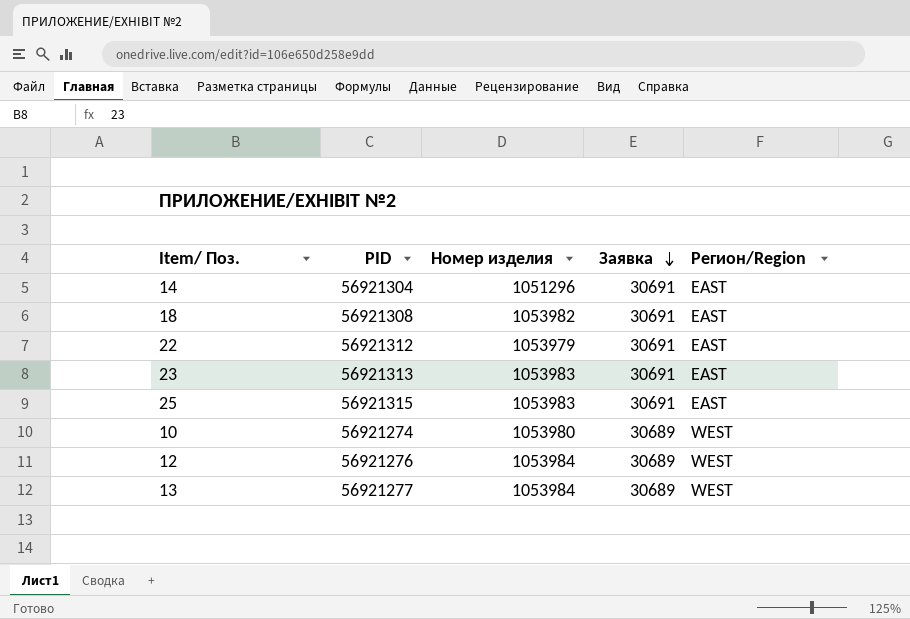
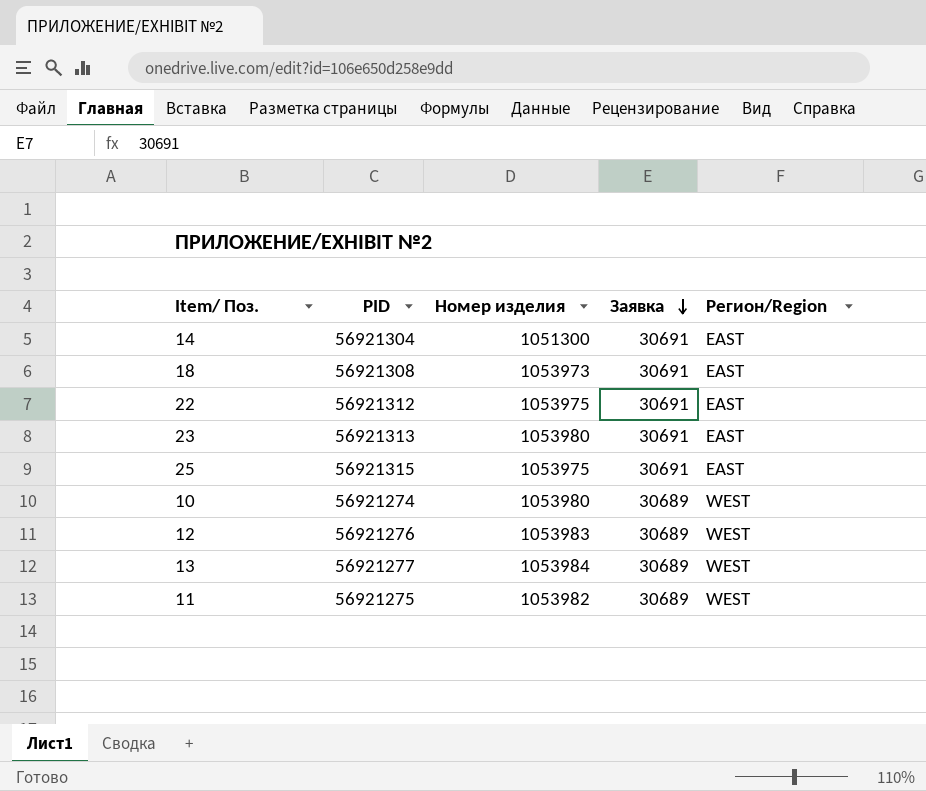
14 | Номер изделия: 1051296 -> 1051300
18 | Номер изделия: 1053982 -> 1053973
22 | Номер изделия: 1053979 -> 1053975
23 | Номер изделия: 1053983 -> 1053980
25 | Номер изделия: 1053983 -> 1053975
12 | Номер изделия: 1053984 -> 1053983
row 11: none -> 56921275 | 1053982 | 30689 | WEST

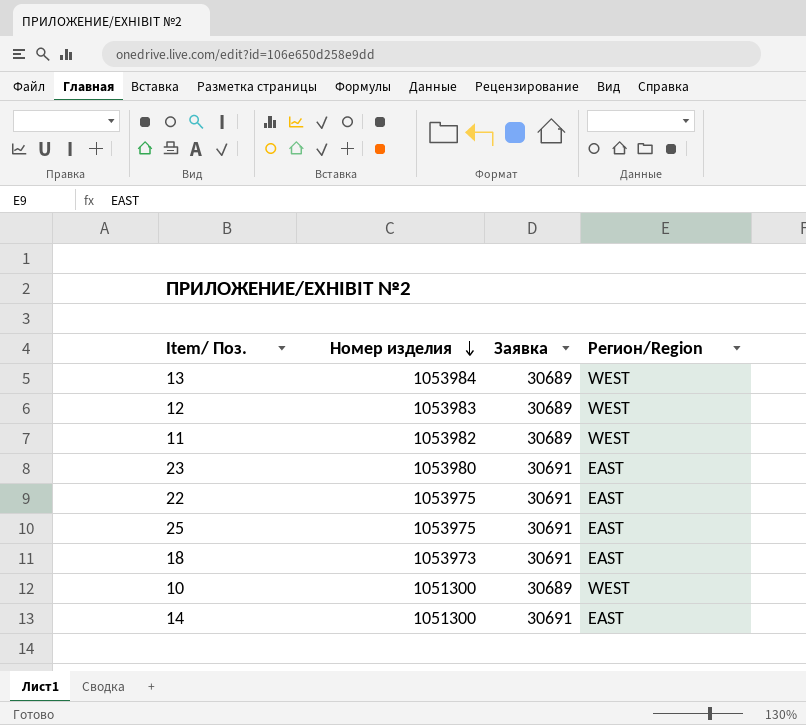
row order: Заявка descending -> Номер изделия descending
column PID | position: 2 -> none
10 | Номер изделия: 1053980 -> 1051300

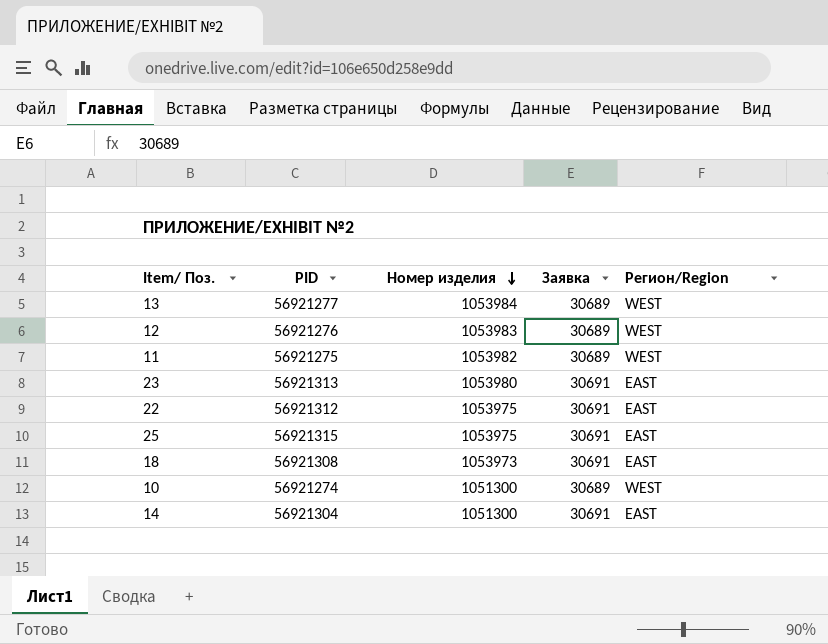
column PID | position: none -> 2

